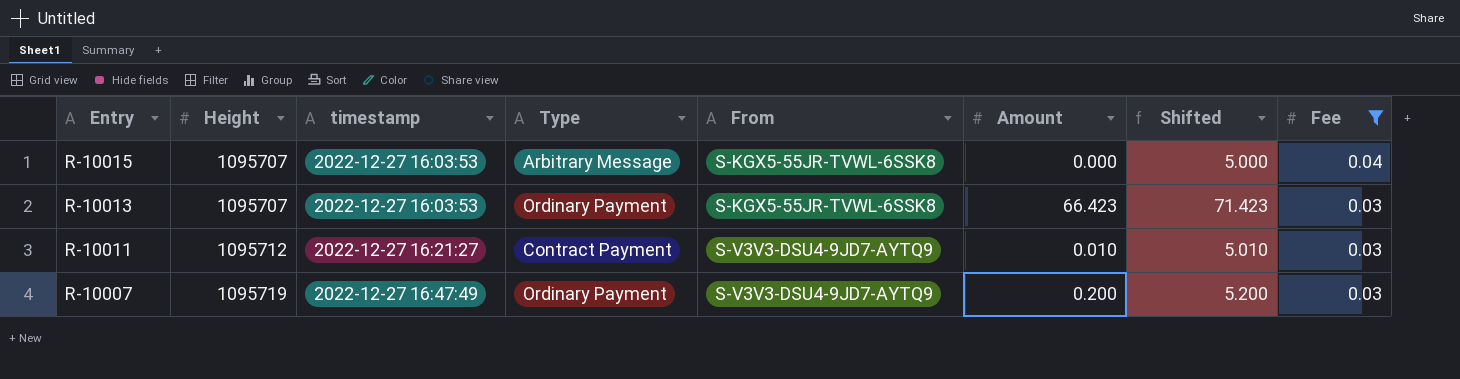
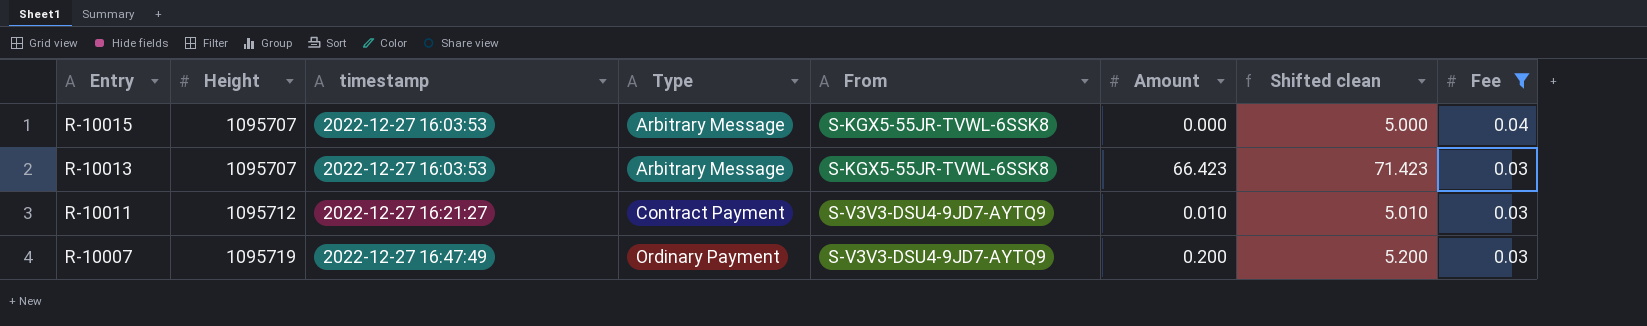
column name: Shifted -> Shifted clean
R-10013 | Type: Ordinary Payment -> Arbitrary Message

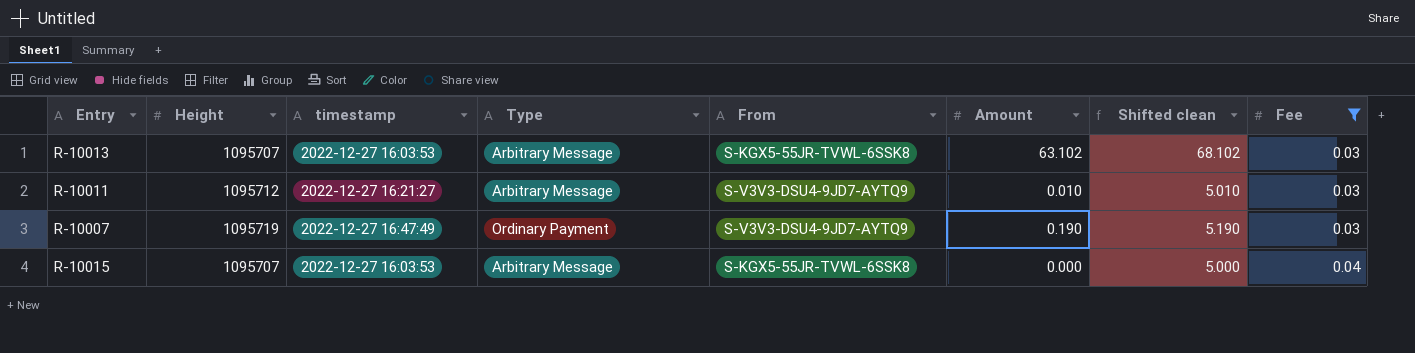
row order: Entry descending -> Fee ascending
R-10013 | Amount: 66.423 -> 63.102
R-10013 | Shifted clean: 71.423 -> 68.102
R-10011 | Type: Contract Payment -> Arbitrary Message
R-10007 | Amount: 0.200 -> 0.190
R-10007 | Shifted clean: 5.200 -> 5.190

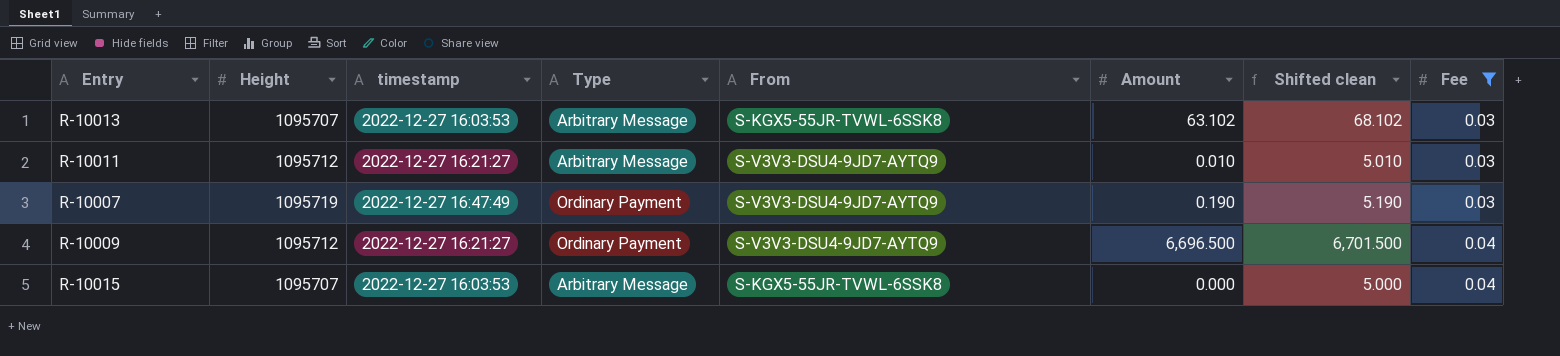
row R-10009: none -> 1095712 | 2022-12-27 16:21:27 | Ordinary Payment | S-V3V3-DSU4-9JD7-AYTQ9 | 6,696.500 | 6,701.500 | 0.04

